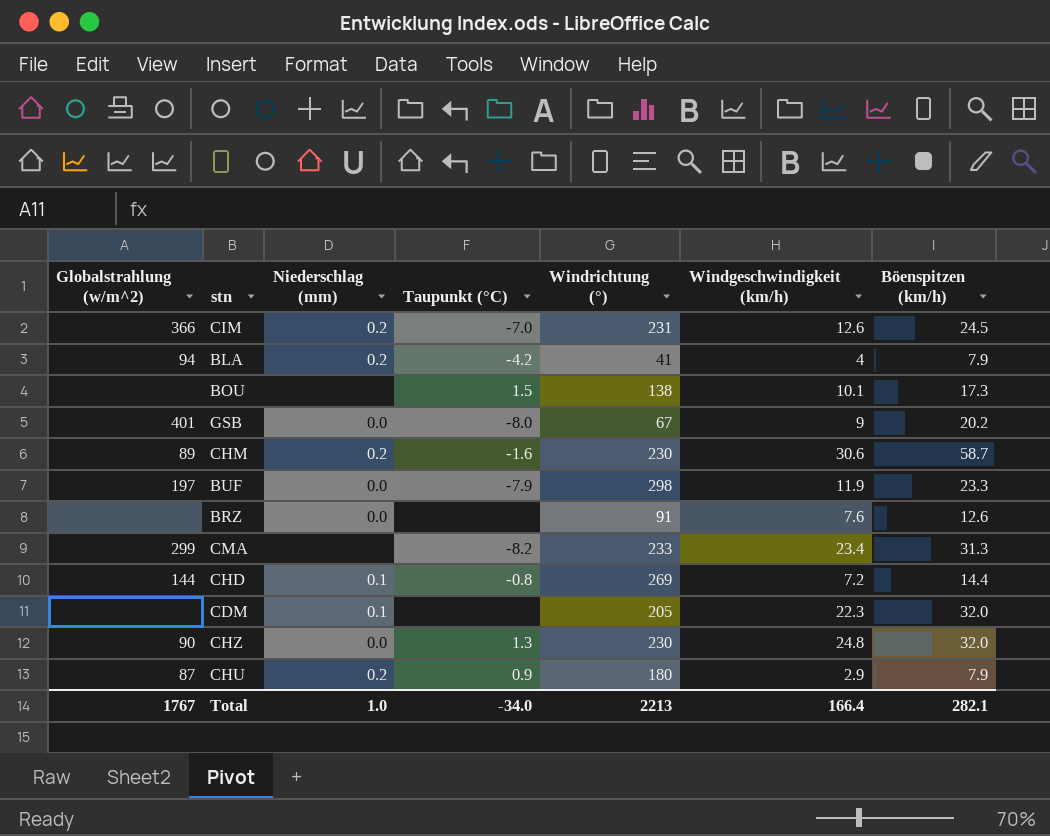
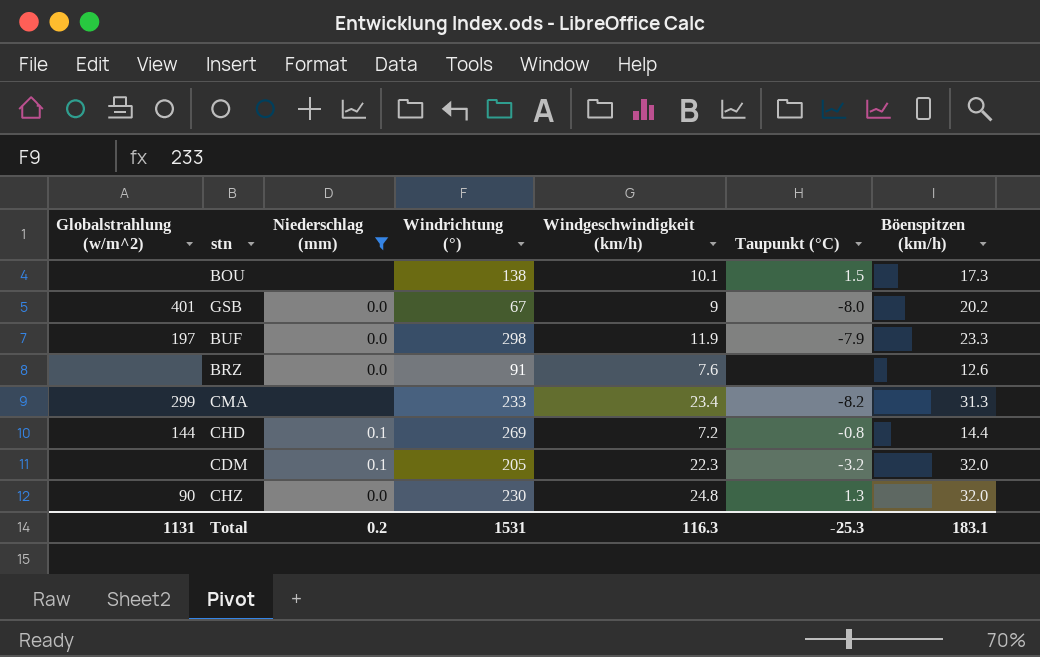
filter: none -> Niederschlag (mm) != 0.2
column Taupunkt (°C) | position: 4 -> 6
CDM | Taupunkt (°C): none -> -3.2
Total | Globalstrahlung (w/m^2): 1767 -> 1131
Total | Niederschlag (mm): 1.0 -> 0.2
Total | Windrichtung (°): 2213 -> 1531
Total | Windgeschwindigkeit (km/h): 166.4 -> 116.3
Total | Taupunkt (°C): -34.0 -> -25.3
Total | Böenspitzen (km/h): 282.1 -> 183.1

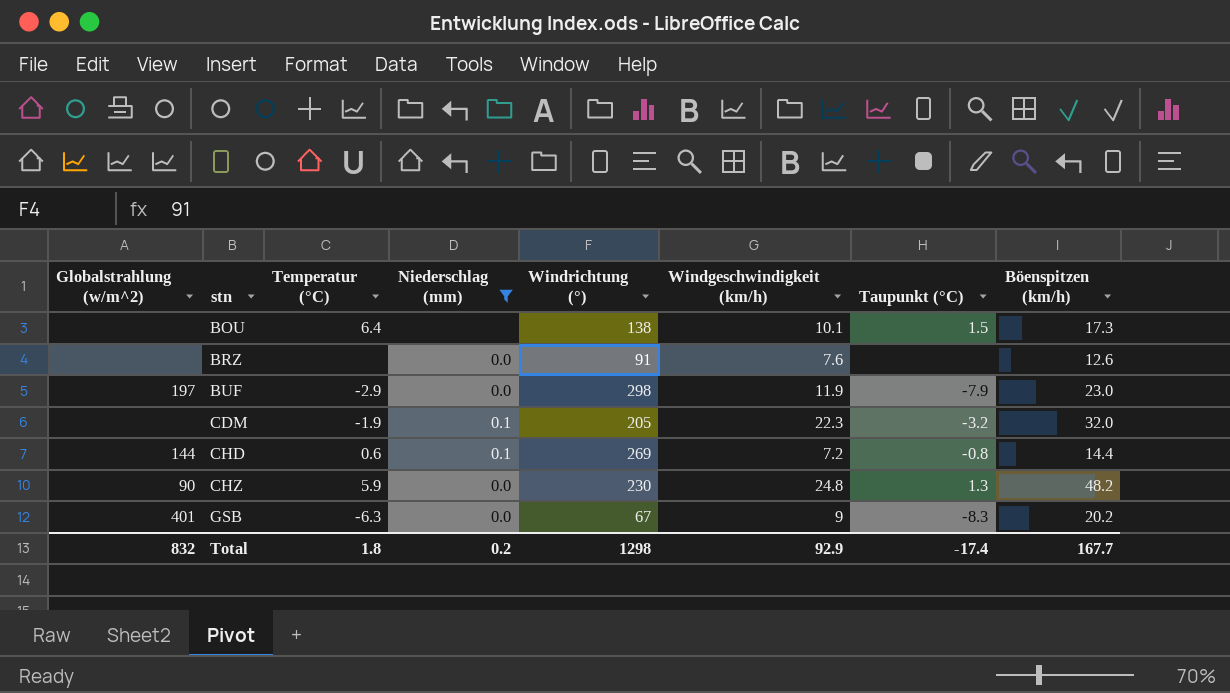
row order: none -> stn ascending
column Temperatur (°C) | position: none -> 3
row CMA: 299 | none | 233 | 23.4 | -8.2 | 31.3 -> none
BUF | Böenspitzen (km/h): 23.3 -> 23.0
CHZ | Böenspitzen (km/h): 32.0 -> 48.2
GSB | Taupunkt (°C): -8.0 -> -8.3
Total | Globalstrahlung (w/m^2): 1131 -> 832
Total | Windrichtung (°): 1531 -> 1298
Total | Windgeschwindigkeit (km/h): 116.3 -> 92.9
Total | Taupunkt (°C): -25.3 -> -17.4
Total | Böenspitzen (km/h): 183.1 -> 167.7

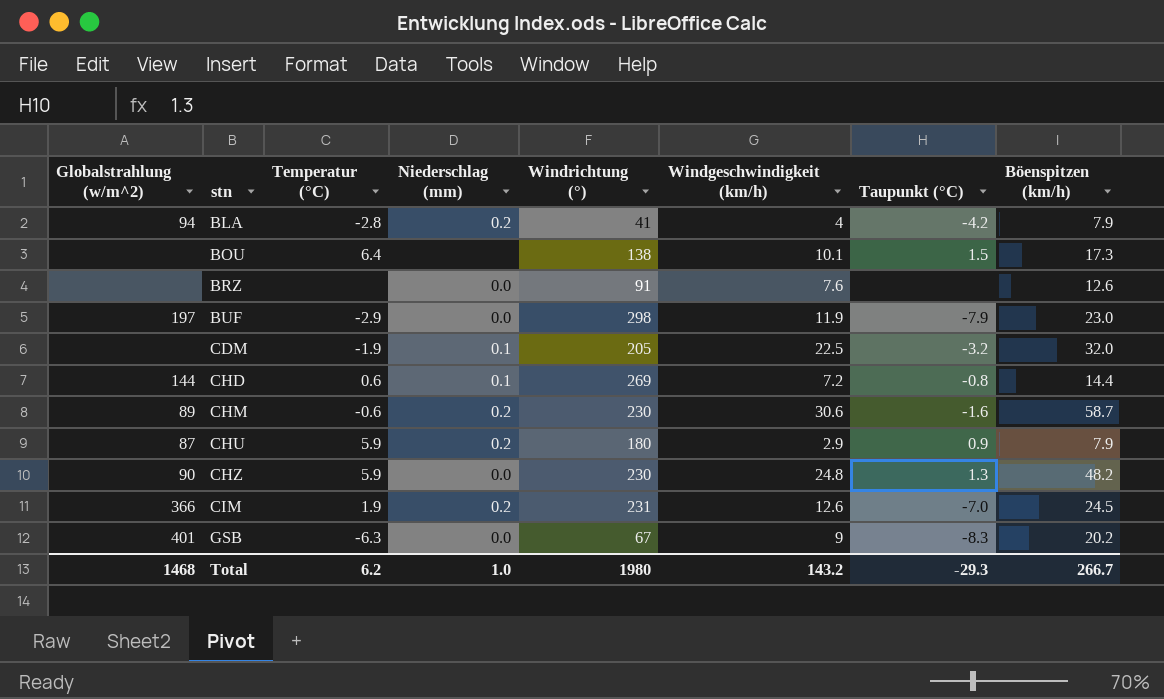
filter: Niederschlag (mm) != 0.2 -> none
CDM | Windgeschwindigkeit (km/h): 22.3 -> 22.5
Total | Globalstrahlung (w/m^2): 832 -> 1468
Total | Temperatur (°C): 1.8 -> 6.2
Total | Niederschlag (mm): 0.2 -> 1.0
Total | Windrichtung (°): 1298 -> 1980
Total | Windgeschwindigkeit (km/h): 92.9 -> 143.2
Total | Taupunkt (°C): -17.4 -> -29.3
Total | Böenspitzen (km/h): 167.7 -> 266.7

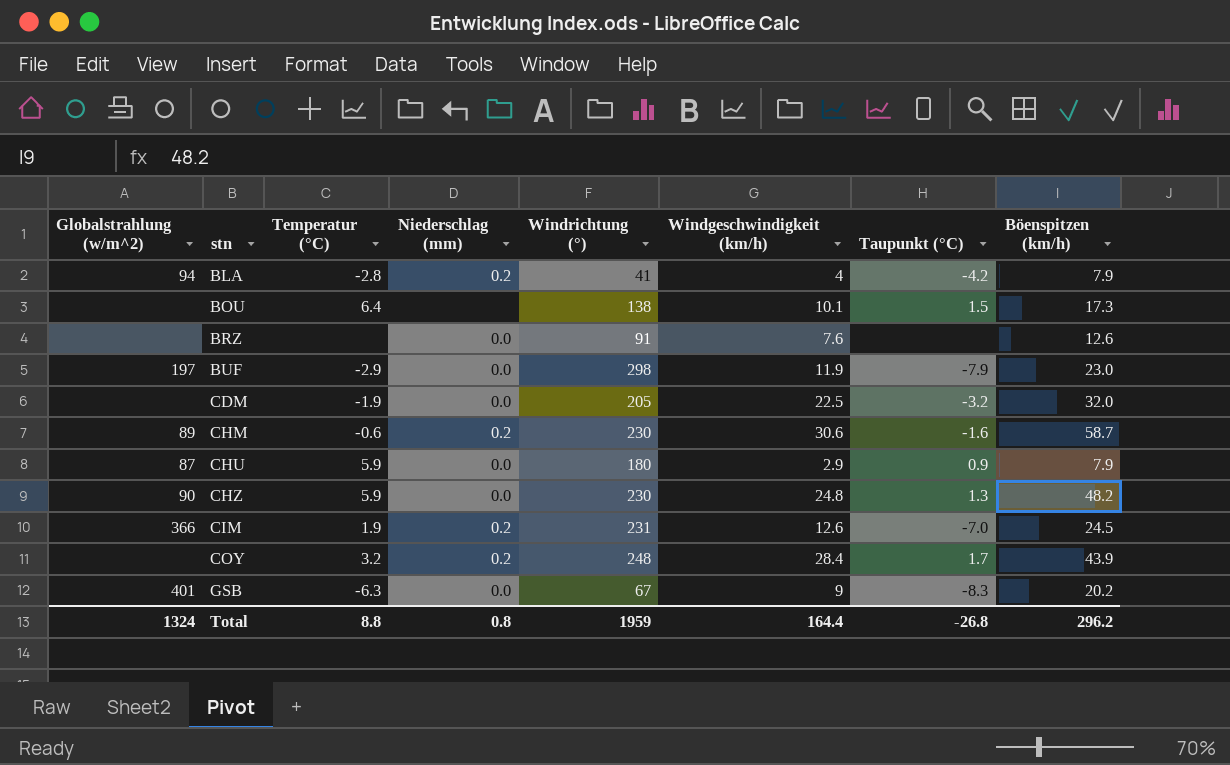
row CHD: 144 | 0.6 | 0.1 | 269 | 7.2 | -0.8 | 14.4 -> none
CDM | Niederschlag (mm): 0.1 -> 0.0
CHU | Niederschlag (mm): 0.2 -> 0.0
row COY: none -> none | 3.2 | 0.2 | 248 | 28.4 | 1.7 | 43.9
Total | Globalstrahlung (w/m^2): 1468 -> 1324
Total | Temperatur (°C): 6.2 -> 8.8
Total | Niederschlag (mm): 1.0 -> 0.8
Total | Windrichtung (°): 1980 -> 1959
Total | Windgeschwindigkeit (km/h): 143.2 -> 164.4
Total | Taupunkt (°C): -29.3 -> -26.8
Total | Böenspitzen (km/h): 266.7 -> 296.2

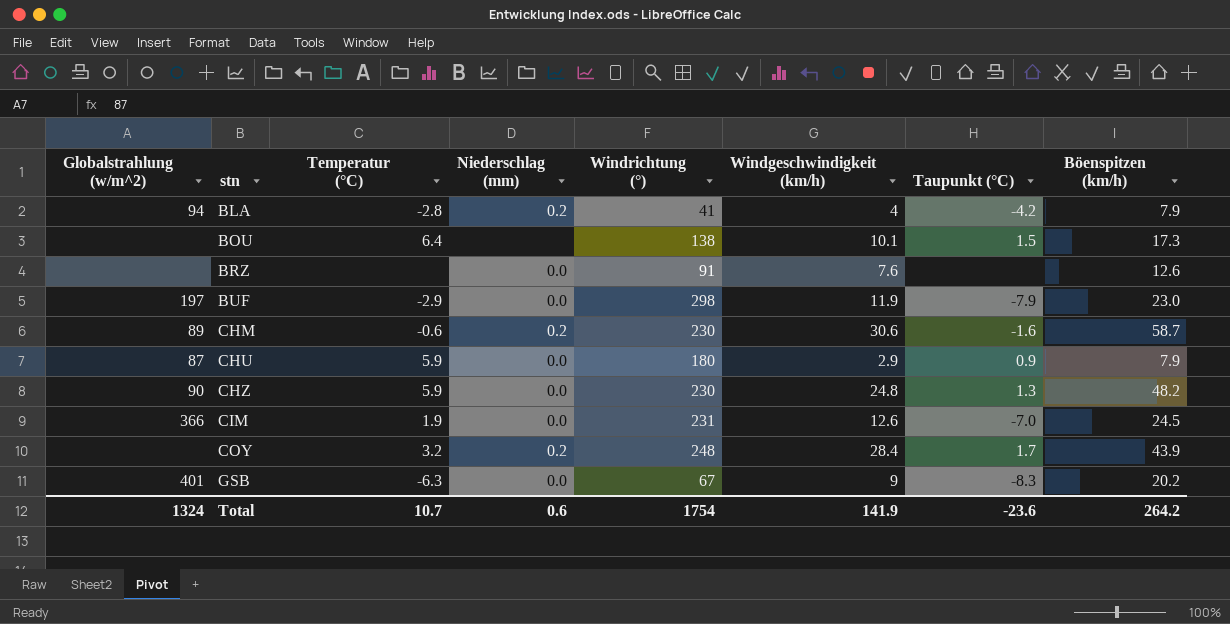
row CDM: none | -1.9 | 0.0 | 205 | 22.5 | -3.2 | 32.0 -> none
CIM | Niederschlag (mm): 0.2 -> 0.0
Total | Temperatur (°C): 8.8 -> 10.7
Total | Niederschlag (mm): 0.8 -> 0.6
Total | Windrichtung (°): 1959 -> 1754
Total | Windgeschwindigkeit (km/h): 164.4 -> 141.9
Total | Taupunkt (°C): -26.8 -> -23.6
Total | Böenspitzen (km/h): 296.2 -> 264.2

